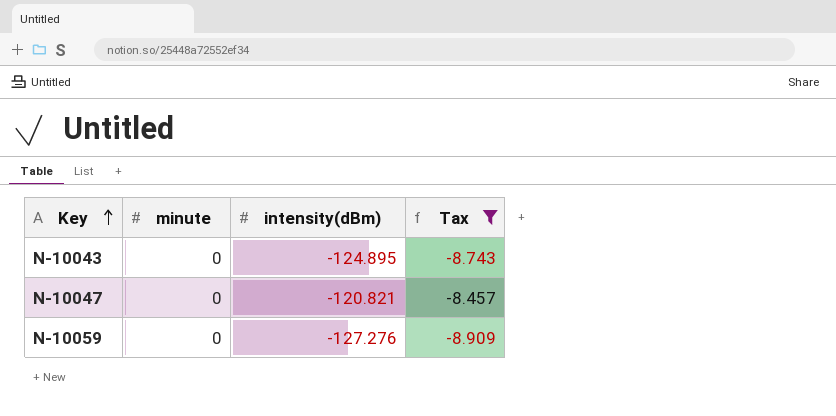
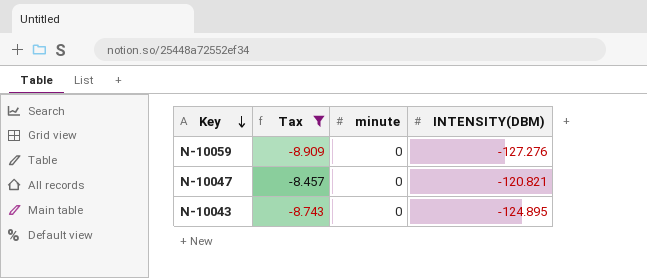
row order: Key ascending -> Key descending
column Tax | position: 4 -> 2
column name: intensity(dBm) -> INTENSITY(DBM)

